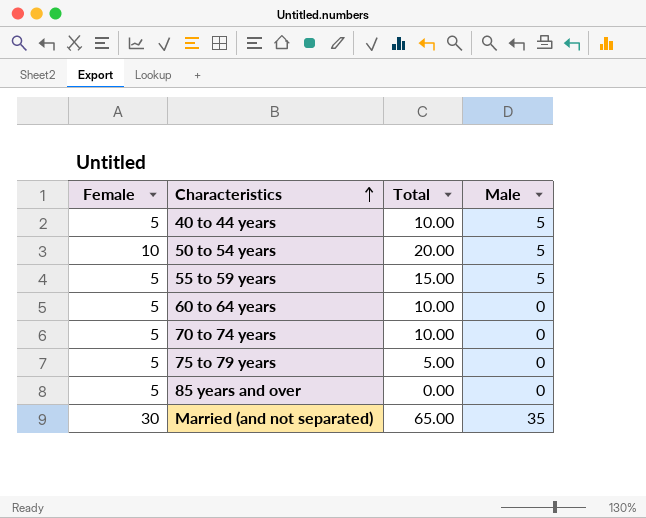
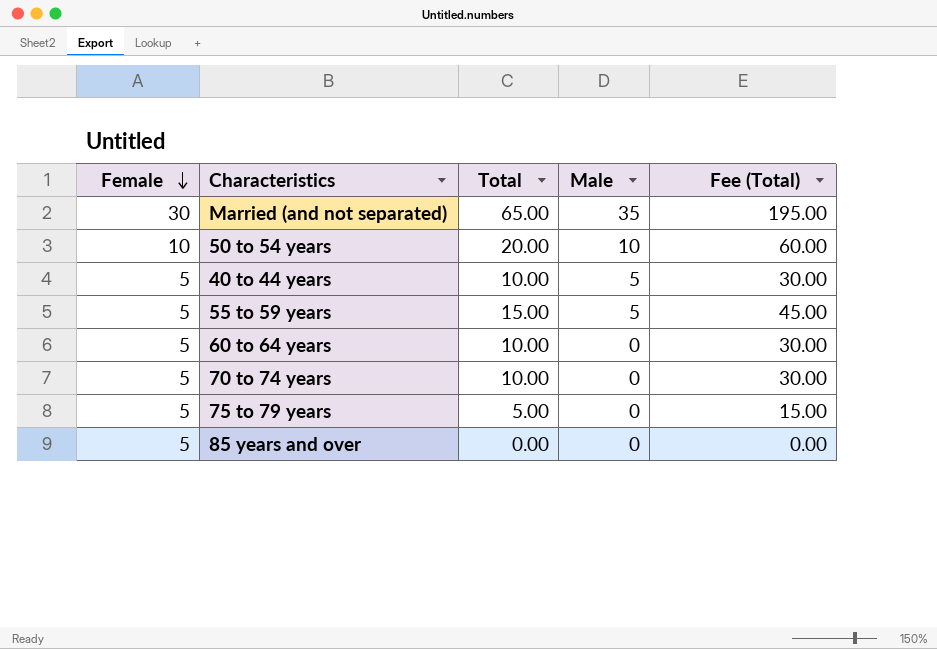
row order: Characteristics ascending -> Female descending
column Fee (Total) | formula: none -> [Total] * 3
50 to 54 years | Male: 5 -> 10

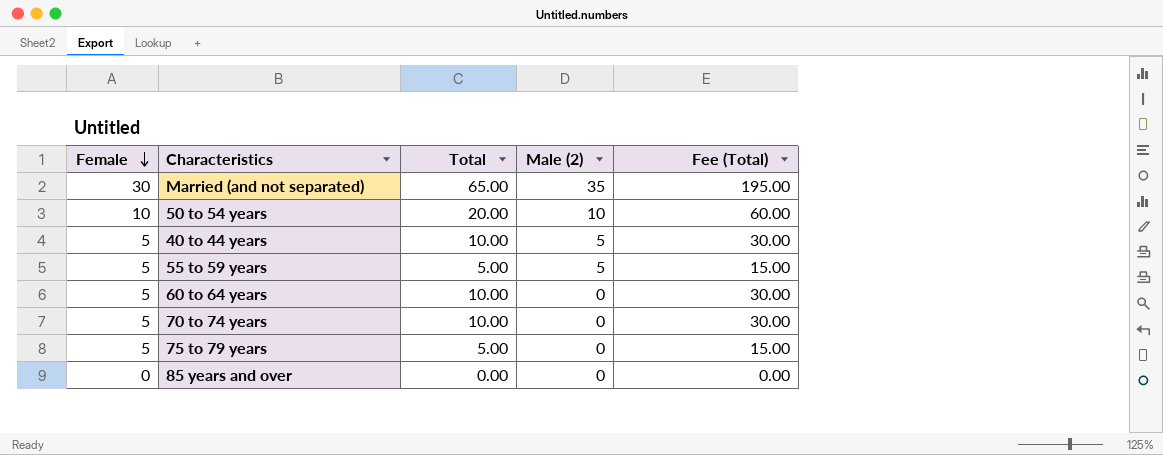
column name: Male -> Male (2)
55 to 59 years | Total: 15.00 -> 5.00
55 to 59 years | Fee (Total): 45.00 -> 15.00
85 years and over | Female: 5 -> 0

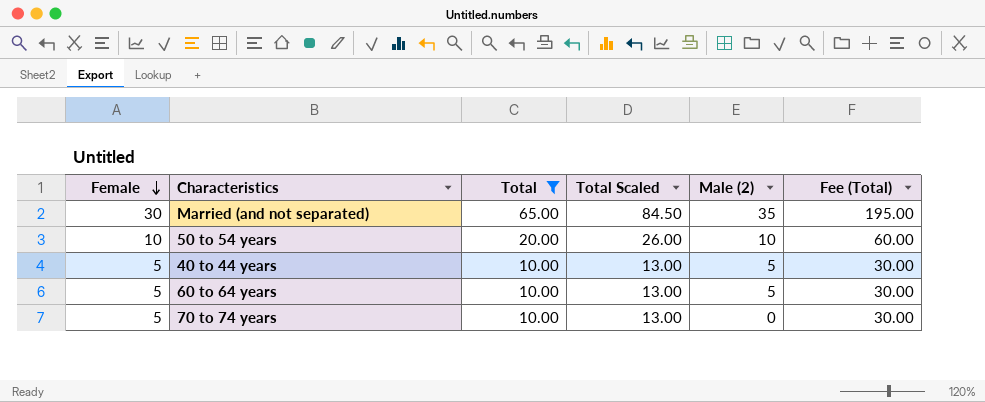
filter: none -> Total >= 10.00
column Total Scaled | formula: none -> [Total] * 1.3
60 to 64 years | Male (2): 0 -> 5

